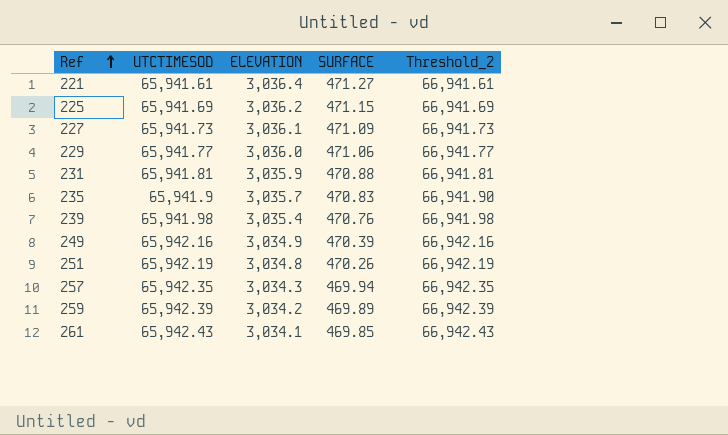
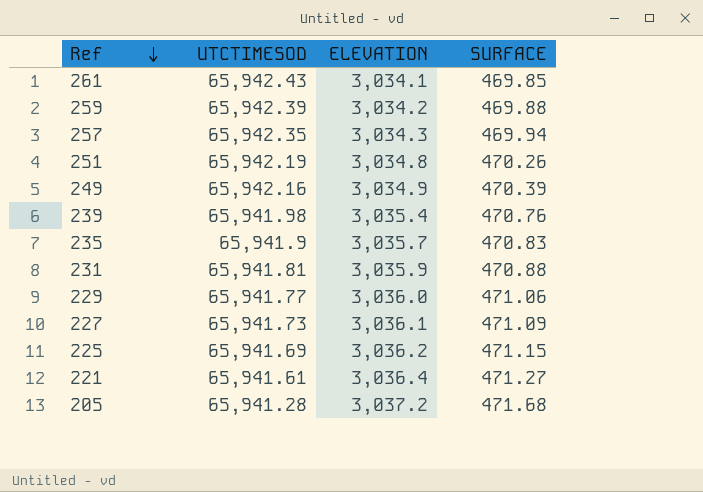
row order: Ref ascending -> Ref descending
column Threshold_2 | formula: [UTCTIMESOD] + 1000 -> none
259 | SURFACE: 469.89 -> 469.88
row 205: none -> 65,941.28 | 3,037.2 | 471.68

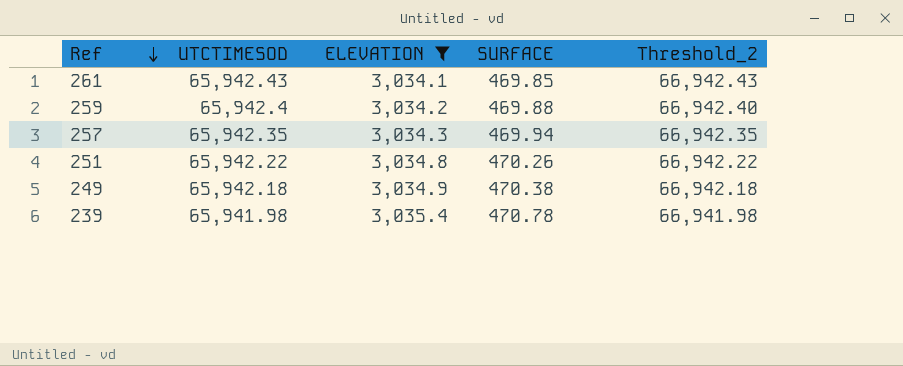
filter: none -> ELEVATION <= 3,035.4
column Threshold_2 | formula: none -> [UTCTIMESOD] + 1000
259 | UTCTIMESOD: 65,942.39 -> 65,942.4
251 | UTCTIMESOD: 65,942.19 -> 65,942.22
249 | UTCTIMESOD: 65,942.16 -> 65,942.18
249 | SURFACE: 470.39 -> 470.38
239 | SURFACE: 470.76 -> 470.78

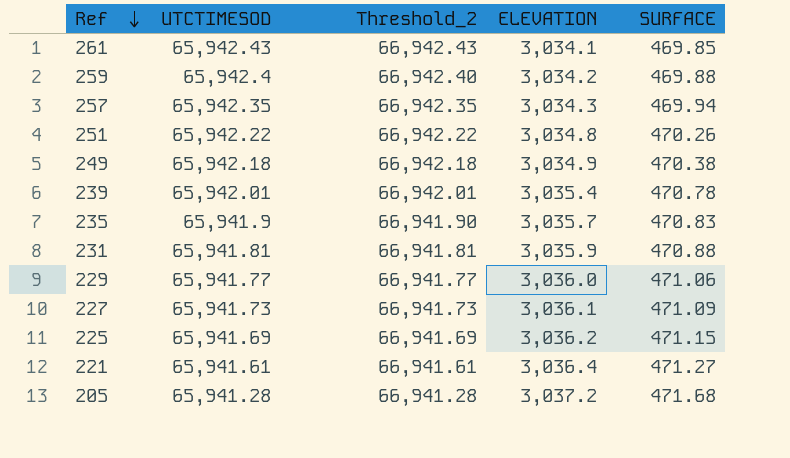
filter: ELEVATION <= 3,035.4 -> none
column Threshold_2 | position: 5 -> 3
239 | UTCTIMESOD: 65,941.98 -> 65,942.01
239 | Threshold_2: 66,941.98 -> 66,942.01

